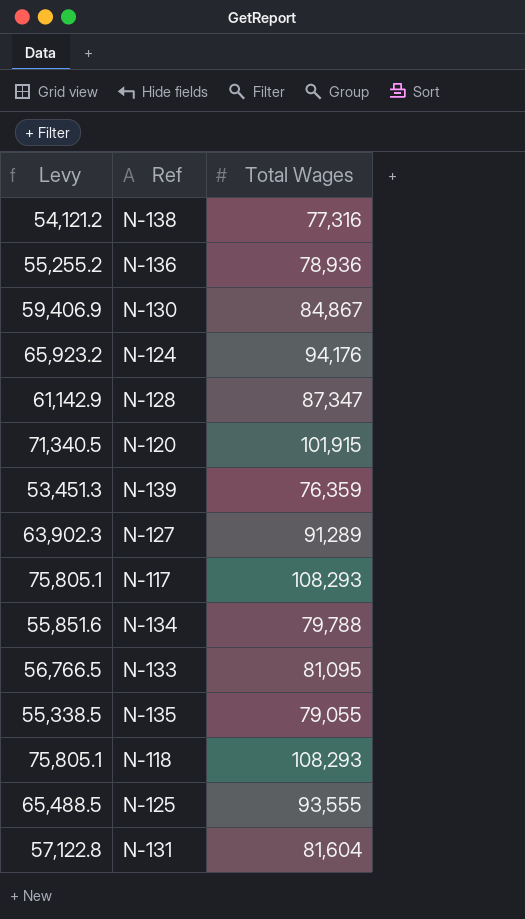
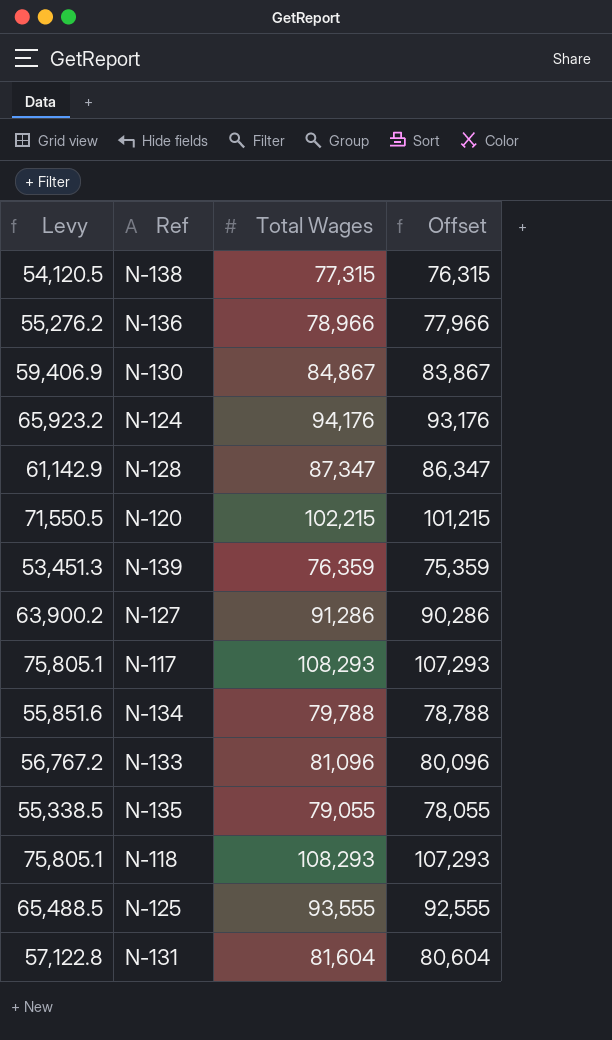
column Offset | formula: none -> [Total Wages] - 1000
N-138 | Levy: 54,121.2 -> 54,120.5
N-138 | Total Wages: 77,316 -> 77,315
N-136 | Levy: 55,255.2 -> 55,276.2
N-136 | Total Wages: 78,936 -> 78,966
N-120 | Levy: 71,340.5 -> 71,550.5
N-120 | Total Wages: 101,915 -> 102,215
N-127 | Levy: 63,902.3 -> 63,900.2
N-127 | Total Wages: 91,289 -> 91,286
N-133 | Levy: 56,766.5 -> 56,767.2
N-133 | Total Wages: 81,095 -> 81,096

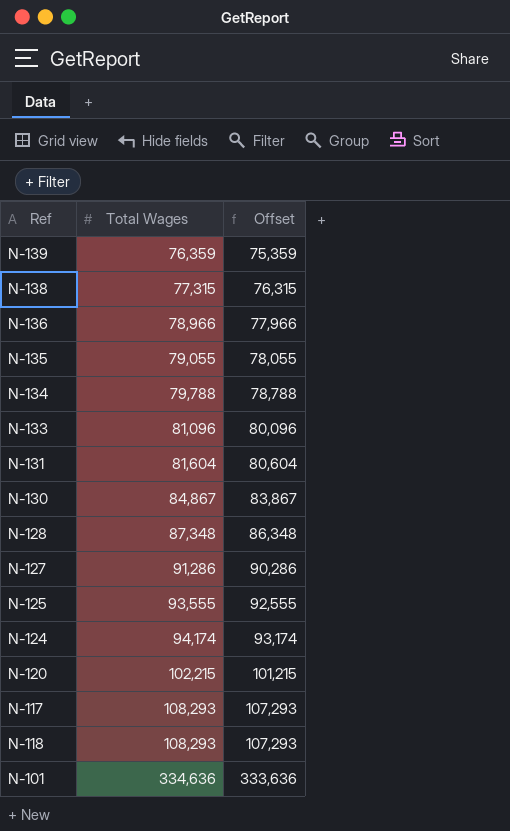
row order: none -> Total Wages ascending
column Levy | formula: [Total Wages] * 0.7 -> none
N-128 | Total Wages: 87,347 -> 87,348
N-128 | Offset: 86,347 -> 86,348
N-124 | Total Wages: 94,176 -> 94,174
N-124 | Offset: 93,176 -> 93,174
row N-101: none -> 334,636 | 333,636

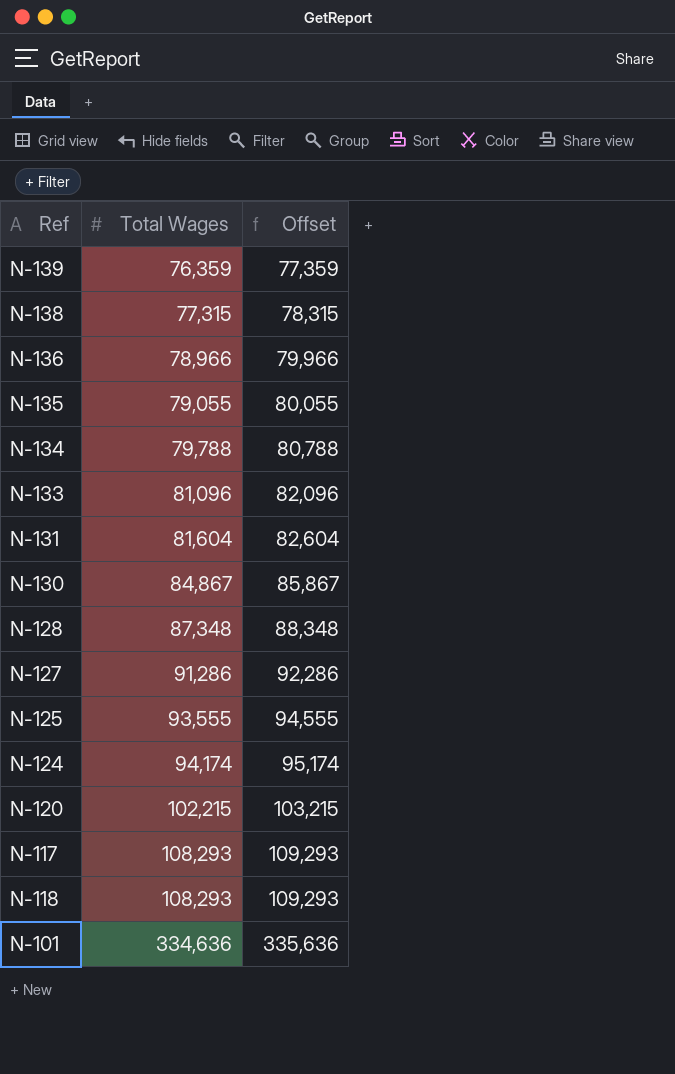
column Offset | formula: [Total Wages] - 1000 -> [Total Wages] + 1000

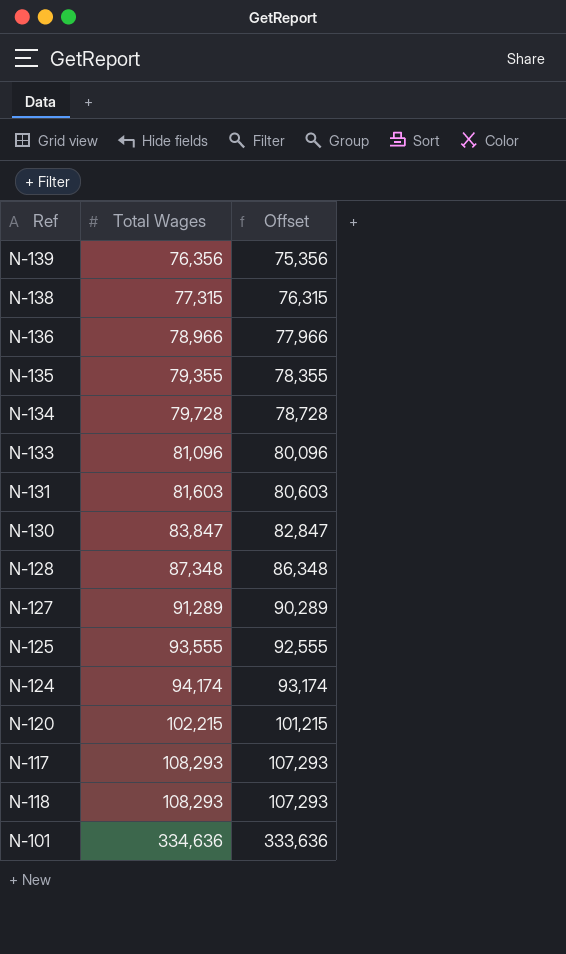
column Offset | formula: [Total Wages] + 1000 -> [Total Wages] - 1000
N-139 | Total Wages: 76,359 -> 76,356
N-135 | Total Wages: 79,055 -> 79,355
N-134 | Total Wages: 79,788 -> 79,728
N-131 | Total Wages: 81,604 -> 81,603
N-130 | Total Wages: 84,867 -> 83,847
N-127 | Total Wages: 91,286 -> 91,289

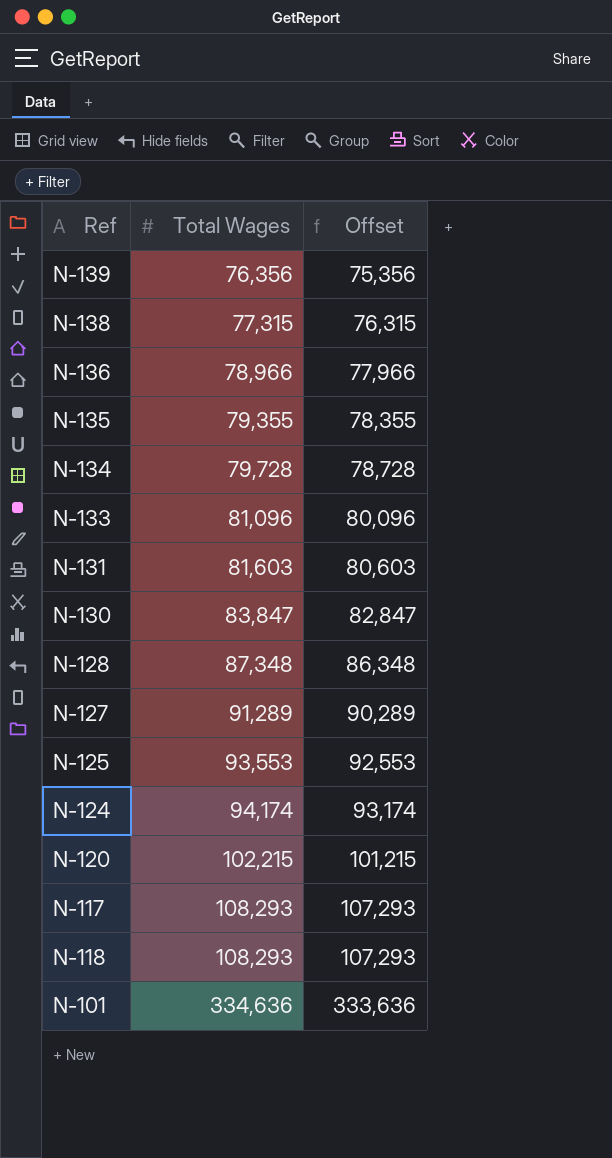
N-125 | Total Wages: 93,555 -> 93,553
N-125 | Offset: 92,555 -> 92,553

